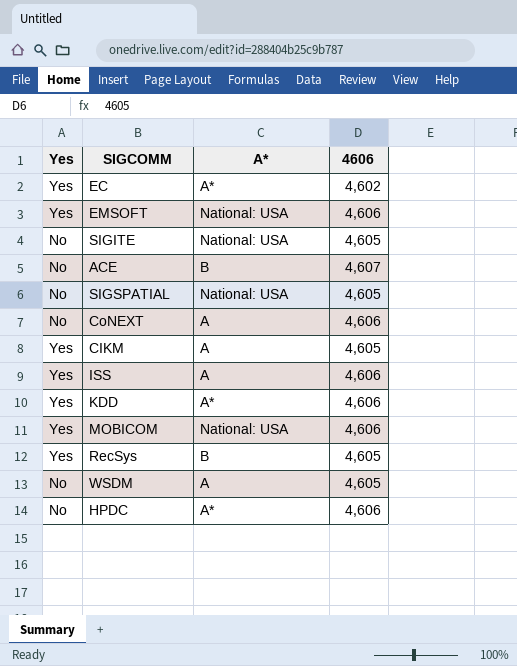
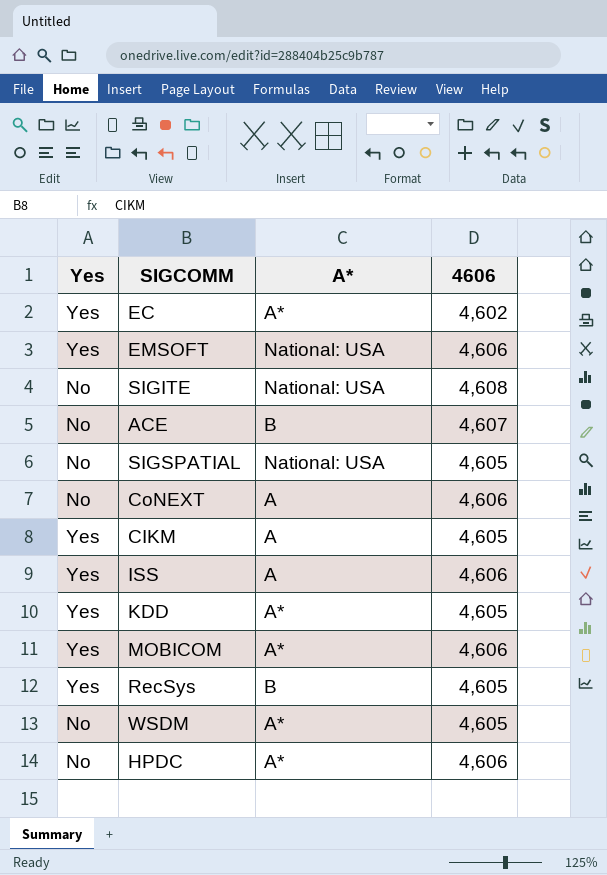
SIGITE | 4606: 4,605 -> 4,608
KDD | 4606: 4,606 -> 4,605
MOBICOM | A*: National: USA -> A*
WSDM | A*: A -> A*

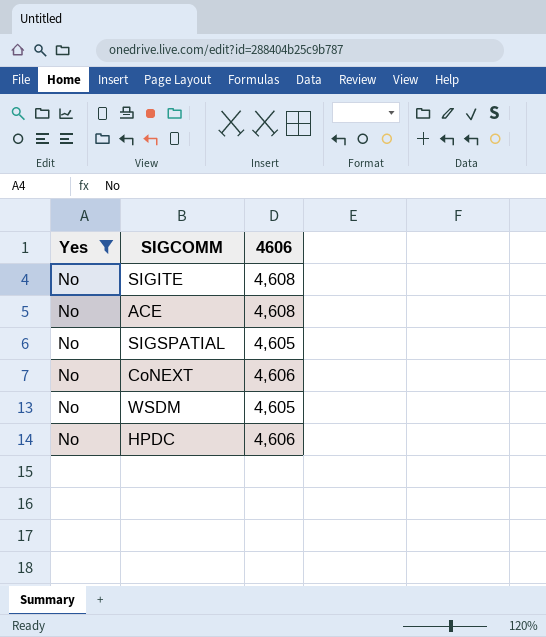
filter: none -> Yes = No
column A* | position: 3 -> none
ACE | 4606: 4,607 -> 4,608

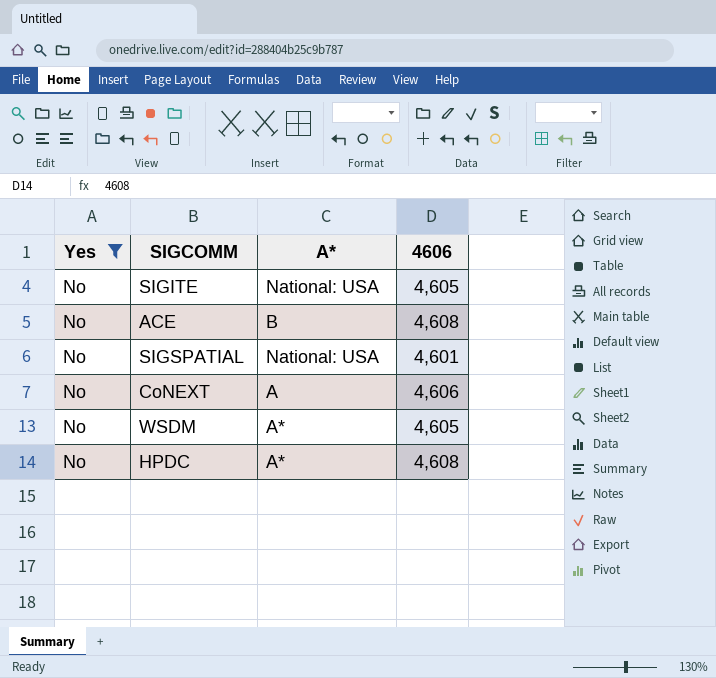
column A* | position: none -> 3
SIGITE | 4606: 4,608 -> 4,605
SIGSPATIAL | 4606: 4,605 -> 4,601
HPDC | 4606: 4,606 -> 4,608

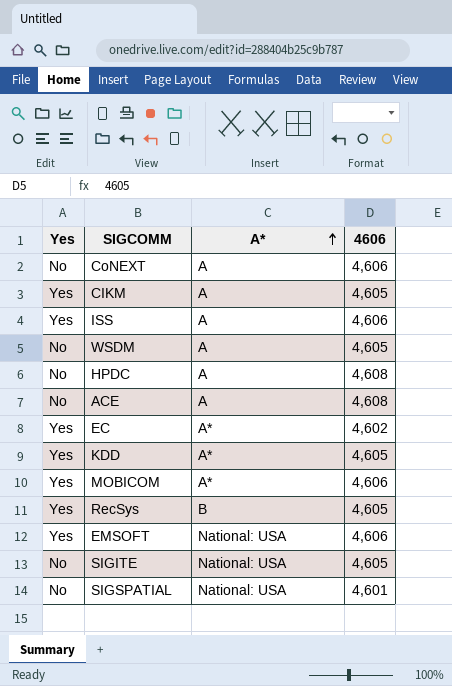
filter: Yes = No -> none
row order: none -> A* ascending
WSDM | A*: A* -> A
HPDC | A*: A* -> A
ACE | A*: B -> A

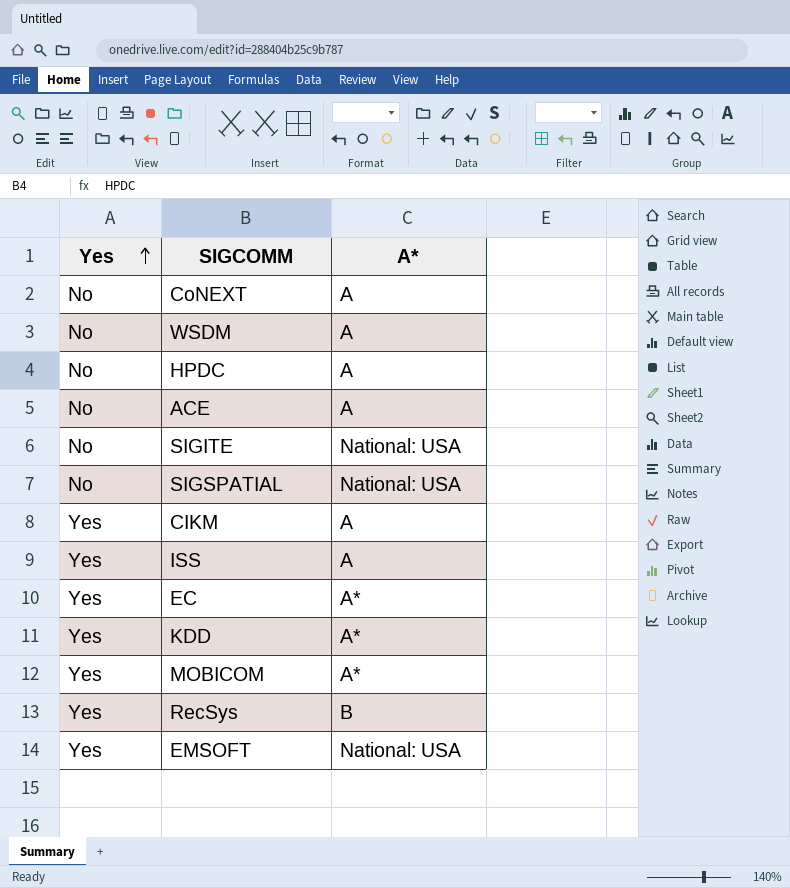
row order: A* ascending -> Yes ascending
column 4606 | position: 4 -> none

